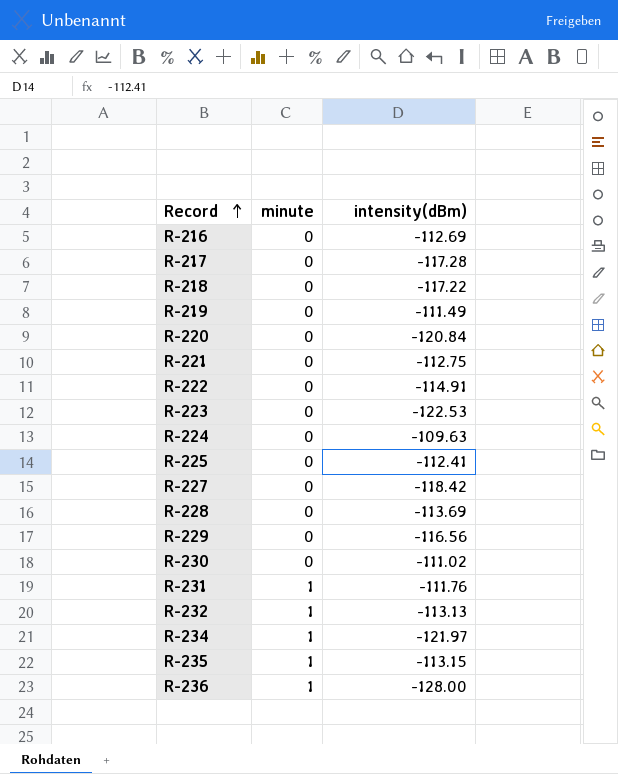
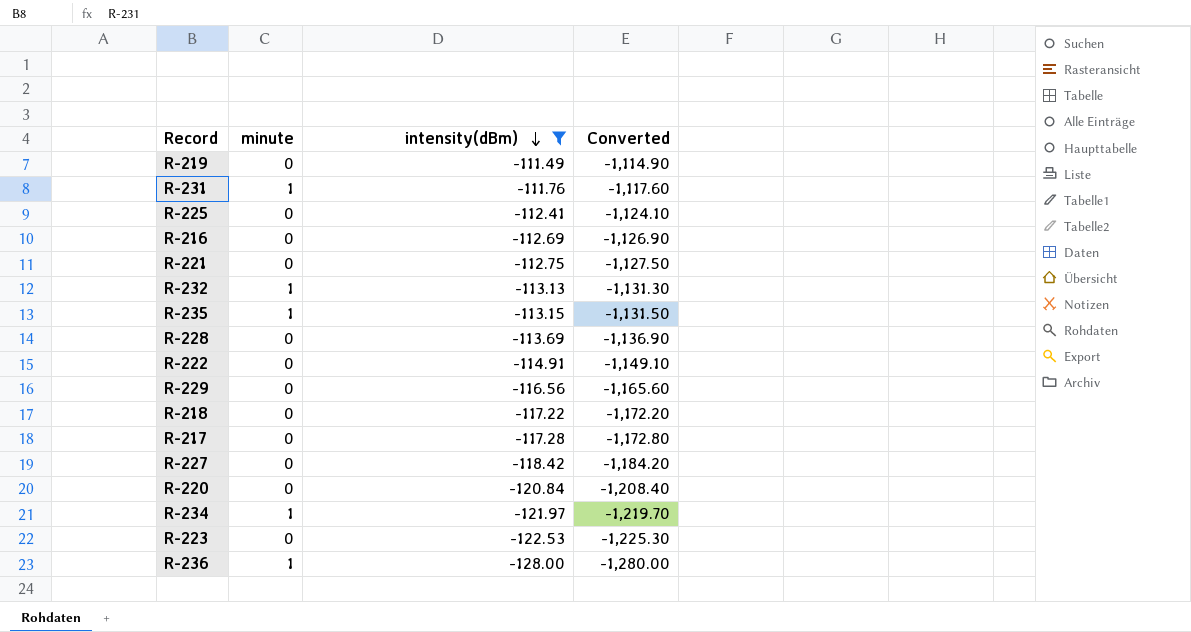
filter: none -> intensity(dBm) <= -111.49
row order: Record ascending -> intensity(dBm) descending
column Converted | formula: none -> [intensity(dBm)] * 10

